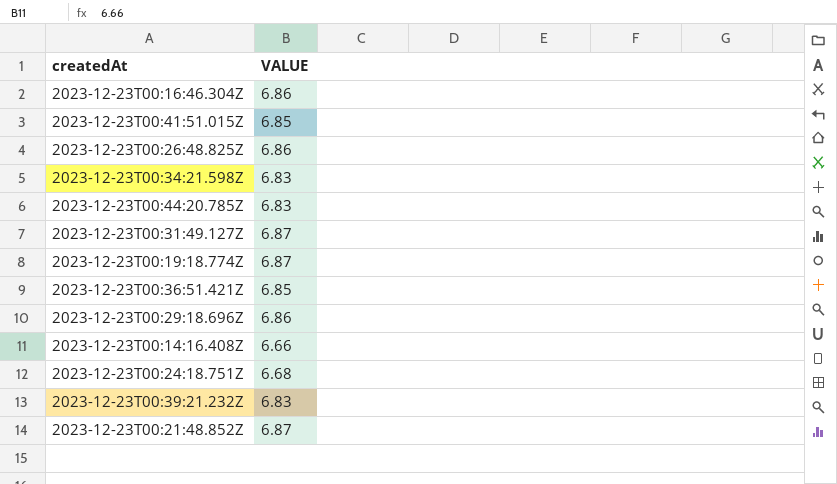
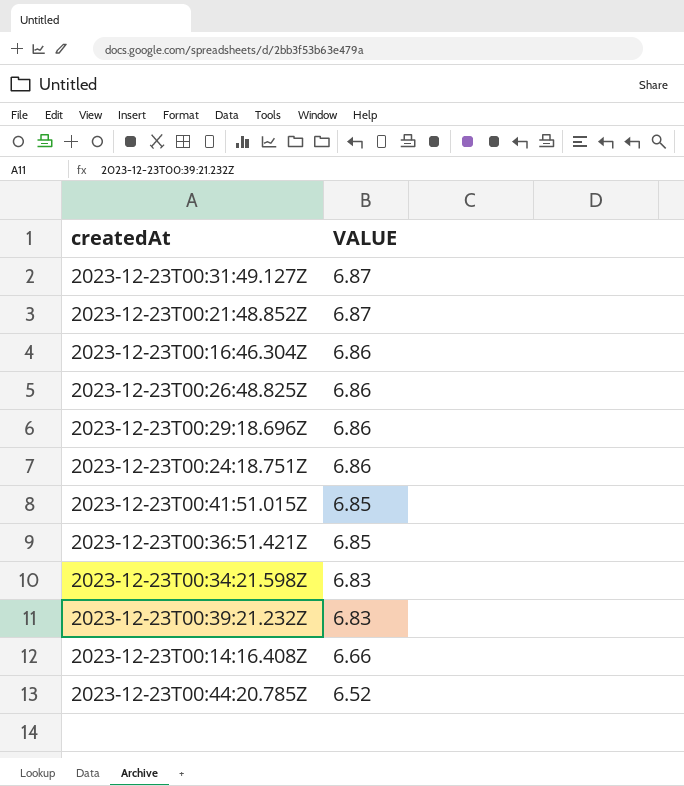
row order: none -> VALUE descending
row 2023-12-23T00:19:18.774Z: 6.87 -> none
2023-12-23T00:24:18.751Z | VALUE: 6.68 -> 6.86
2023-12-23T00:44:20.785Z | VALUE: 6.83 -> 6.52

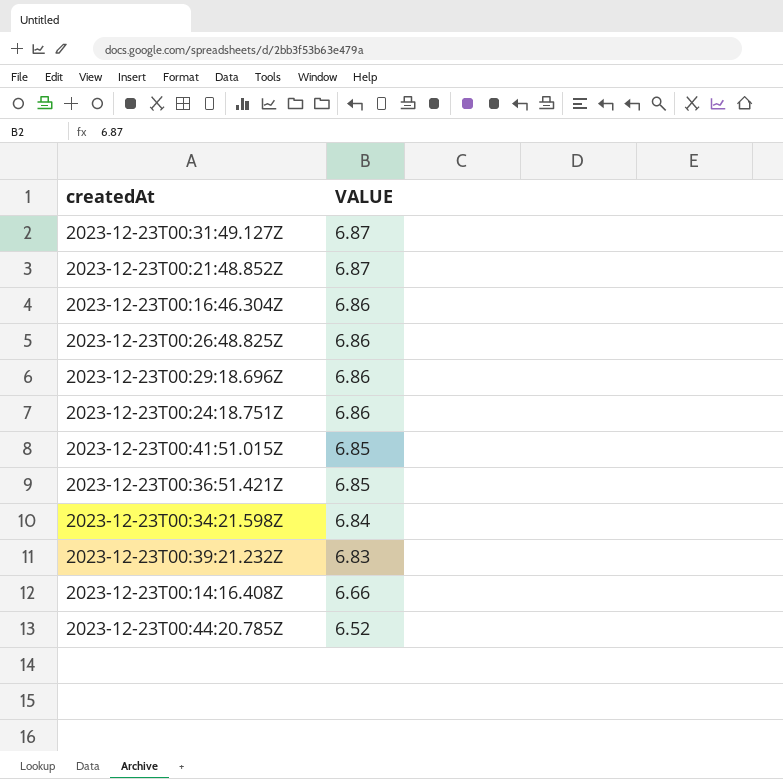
2023-12-23T00:34:21.598Z | VALUE: 6.83 -> 6.84

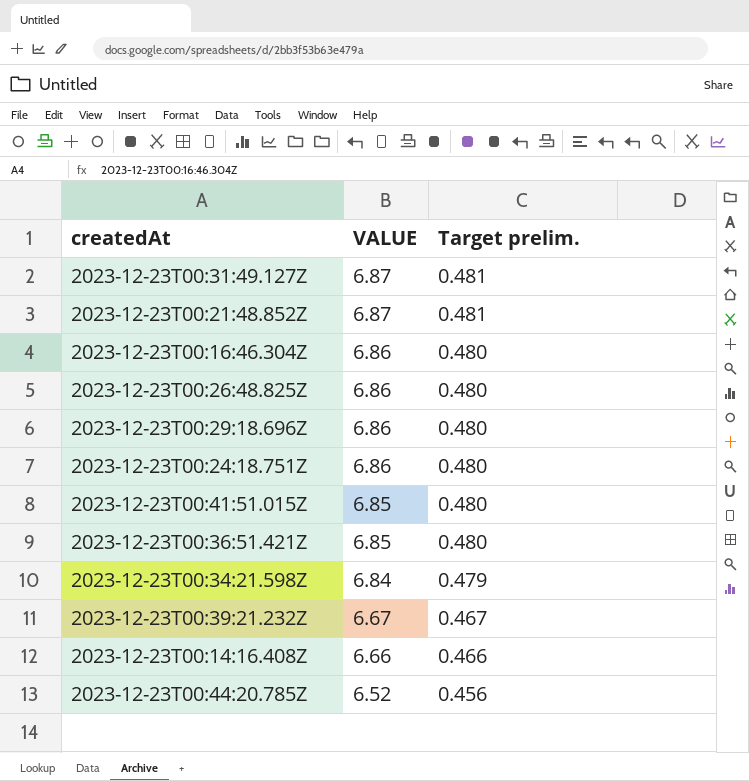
column Target prelim. | formula: none -> [VALUE] * 0.07
2023-12-23T00:39:21.232Z | VALUE: 6.83 -> 6.67

